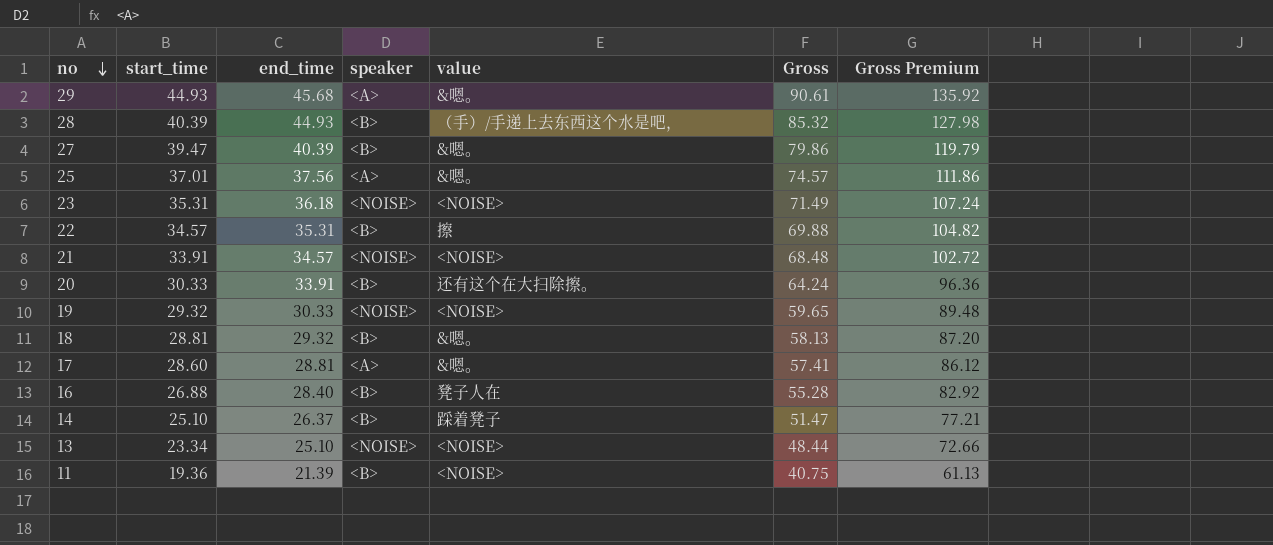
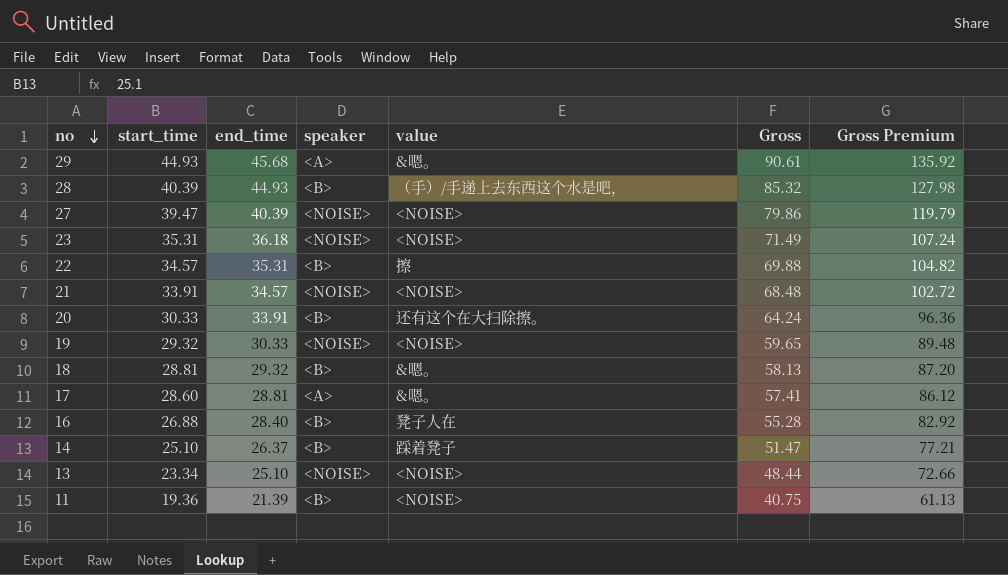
row 25: 37.01 | 37.56 | <A> | &嗯。 | 74.57 | 111.86 -> none
27 | speaker: <B> -> <NOISE>
27 | value: &嗯。 -> <NOISE>

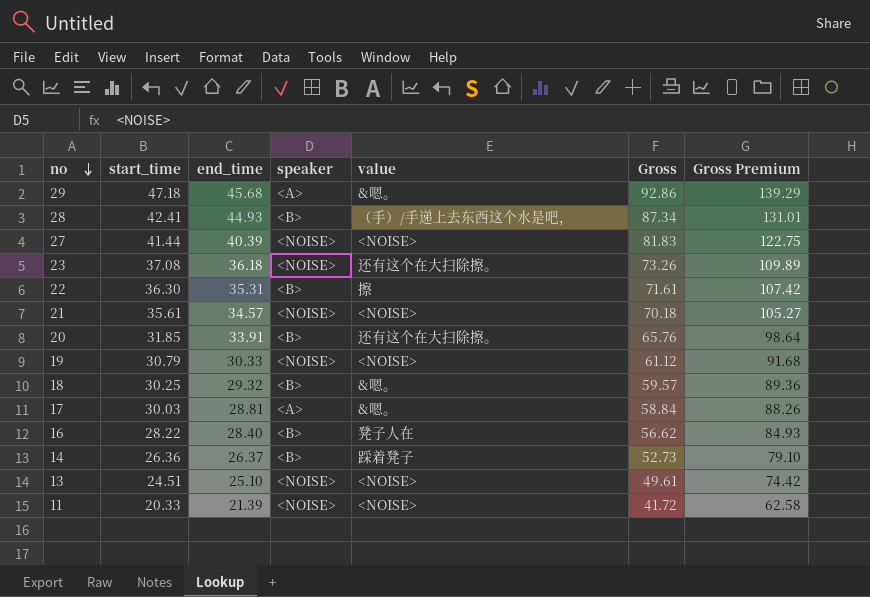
29 | start_time: 44.93 -> 47.18
29 | Gross: 90.61 -> 92.86
29 | Gross Premium: 135.92 -> 139.29
28 | start_time: 40.39 -> 42.41
28 | Gross: 85.32 -> 87.34
28 | Gross Premium: 127.98 -> 131.01
27 | start_time: 39.47 -> 41.44
27 | Gross: 79.86 -> 81.83
27 | Gross Premium: 119.79 -> 122.75
23 | start_time: 35.31 -> 37.08
23 | value: <NOISE> -> 还有这个在大扫除擦。
23 | Gross: 71.49 -> 73.26
23 | Gross Premium: 107.24 -> 109.89
22 | start_time: 34.57 -> 36.30
22 | Gross: 69.88 -> 71.61
22 | Gross Premium: 104.82 -> 107.42
21 | start_time: 33.91 -> 35.61
21 | Gross: 68.48 -> 70.18
21 | Gross Premium: 102.72 -> 105.27
20 | start_time: 30.33 -> 31.85
20 | Gross: 64.24 -> 65.76
20 | Gross Premium: 96.36 -> 98.64
19 | start_time: 29.32 -> 30.79
19 | Gross: 59.65 -> 61.12
19 | Gross Premium: 89.48 -> 91.68
18 | start_time: 28.81 -> 30.25
18 | Gross: 58.13 -> 59.57
18 | Gross Premium: 87.20 -> 89.36
17 | start_time: 28.60 -> 30.03
17 | Gross: 57.41 -> 58.84
17 | Gross Premium: 86.12 -> 88.26
16 | start_time: 26.88 -> 28.22
16 | Gross: 55.28 -> 56.62
16 | Gross Premium: 82.92 -> 84.93
14 | start_time: 25.10 -> 26.36
14 | Gross: 51.47 -> 52.73
14 | Gross Premium: 77.21 -> 79.10
13 | start_time: 23.34 -> 24.51
13 | Gross: 48.44 -> 49.61
13 | Gross Premium: 72.66 -> 74.42
11 | start_time: 19.36 -> 20.33
11 | speaker: <B> -> <NOISE>
11 | Gross: 40.75 -> 41.72
11 | Gross Premium: 61.13 -> 62.58

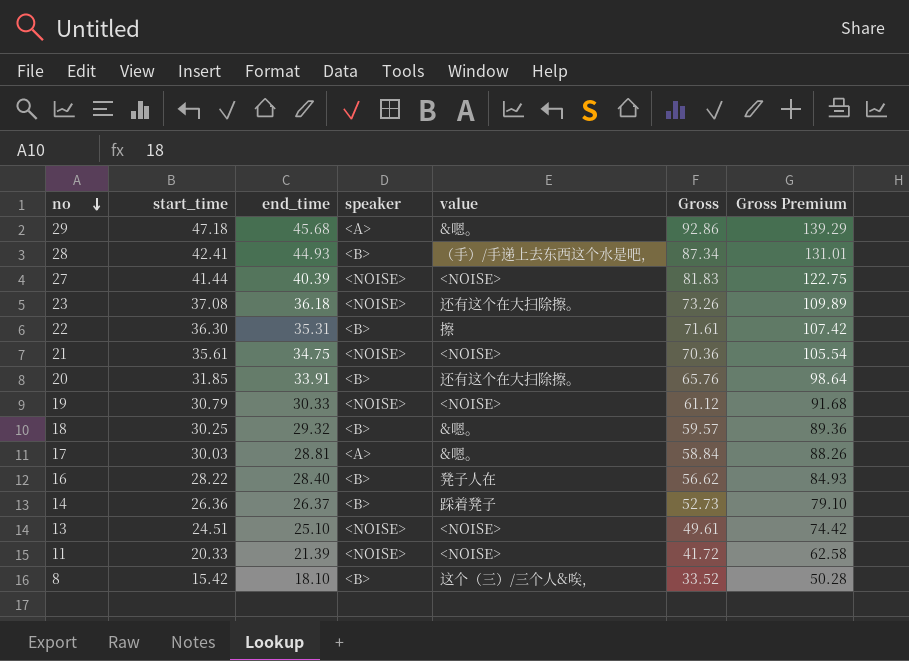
21 | end_time: 34.57 -> 34.75
21 | Gross: 70.18 -> 70.36
21 | Gross Premium: 105.27 -> 105.54
row 8: none -> 15.42 | 18.10 | <B> | 这个（三）/三个人&唉， | 33.52 | 50.28

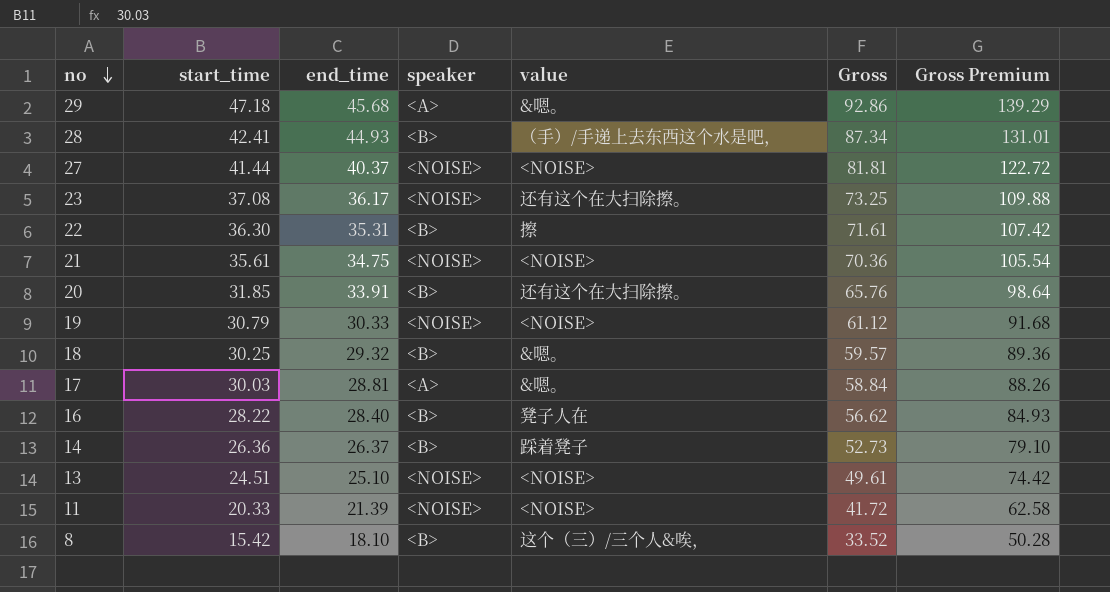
27 | end_time: 40.39 -> 40.37
27 | Gross: 81.83 -> 81.81
27 | Gross Premium: 122.75 -> 122.72
23 | end_time: 36.18 -> 36.17
23 | Gross: 73.26 -> 73.25
23 | Gross Premium: 109.89 -> 109.88

